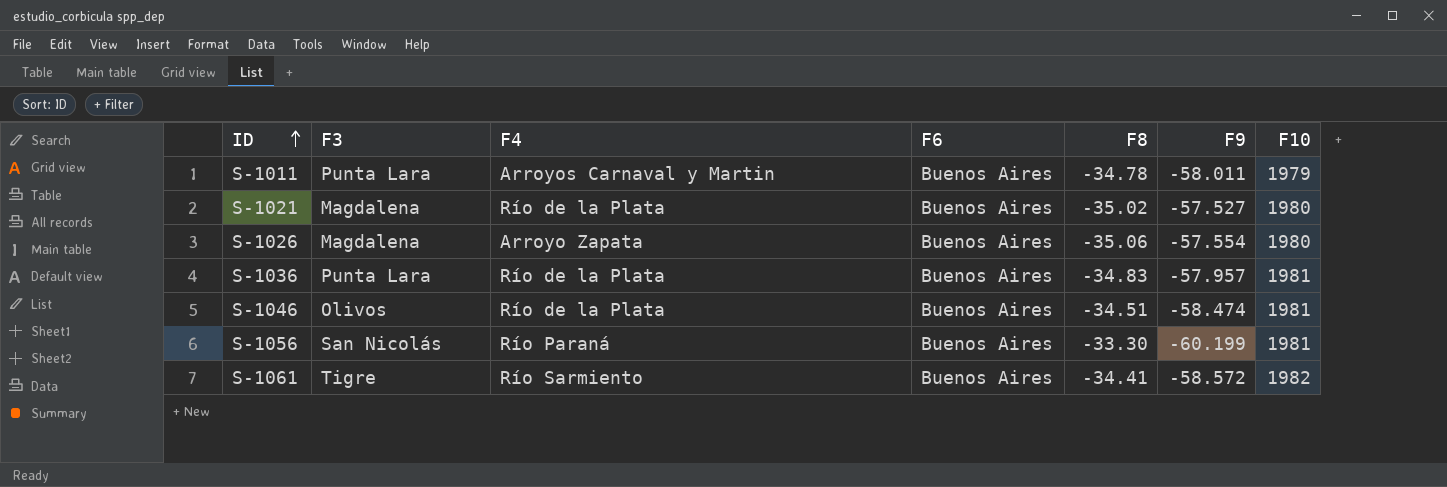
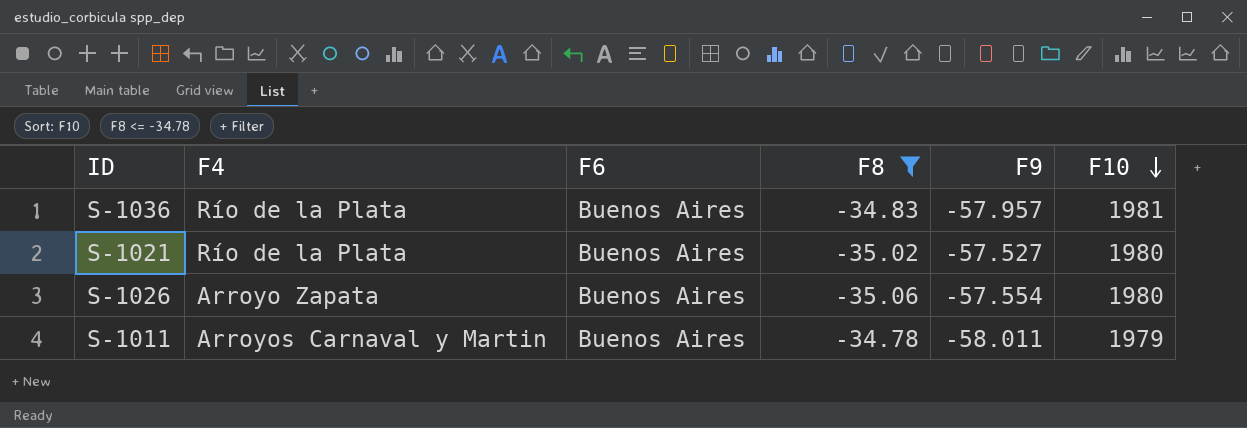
filter: none -> F8 <= -34.78
row order: ID ascending -> F10 descending
column F3 | position: 2 -> none

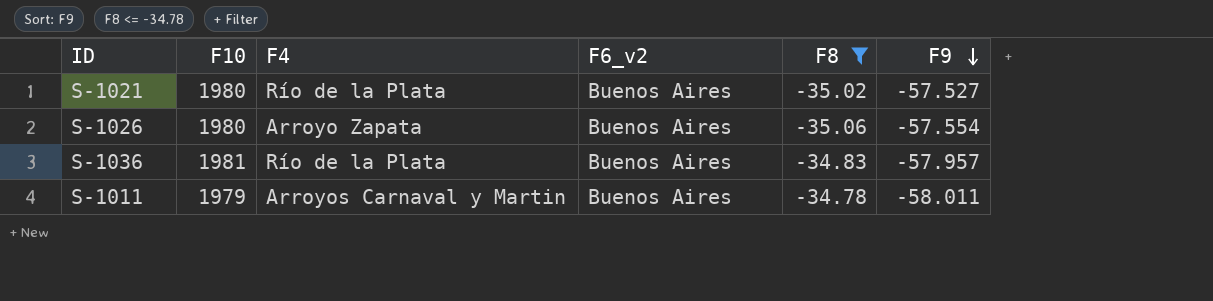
row order: F10 descending -> F9 descending
column F10 | position: 6 -> 2
column name: F6 -> F6_v2

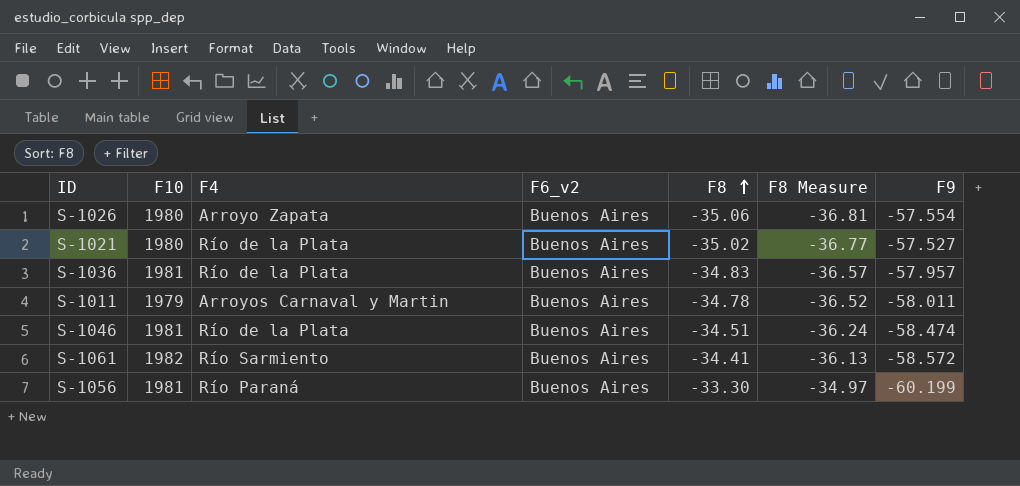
filter: F8 <= -34.78 -> none
row order: F9 descending -> F8 ascending
column F8 Measure | formula: none -> [F8] * 1.05

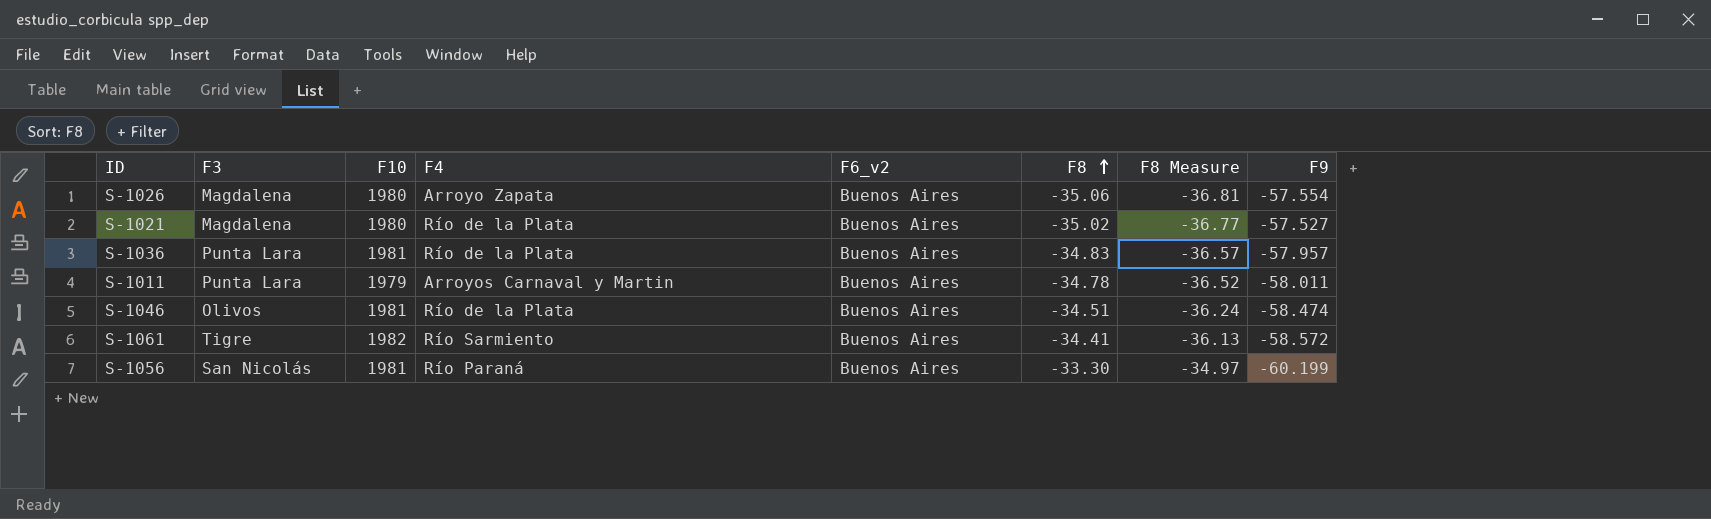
column F3 | position: none -> 2

